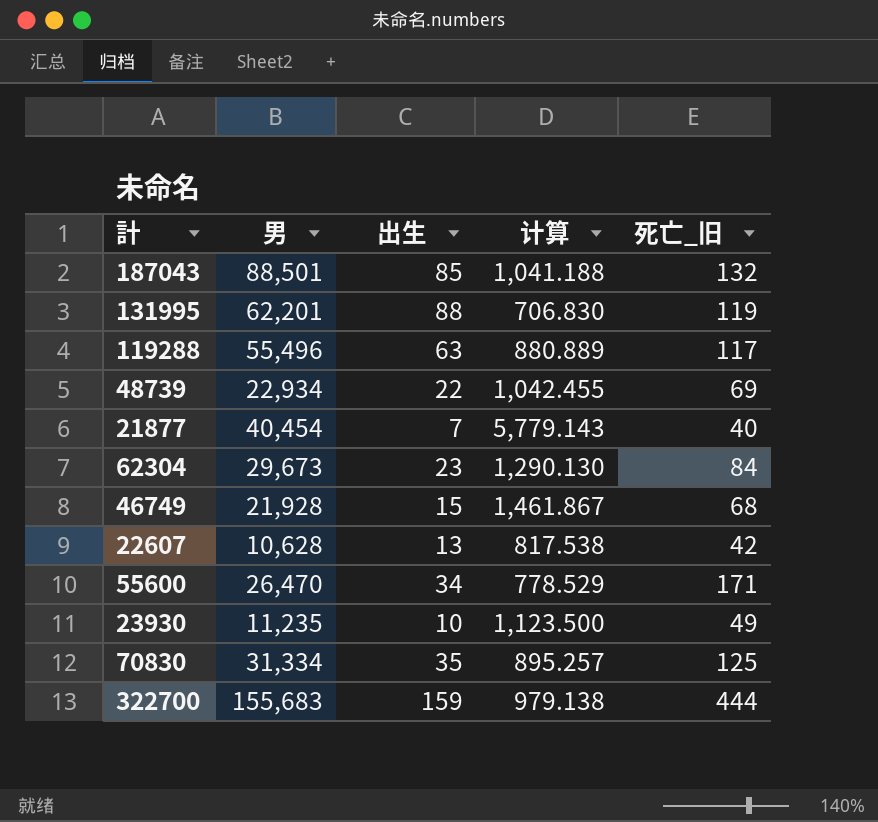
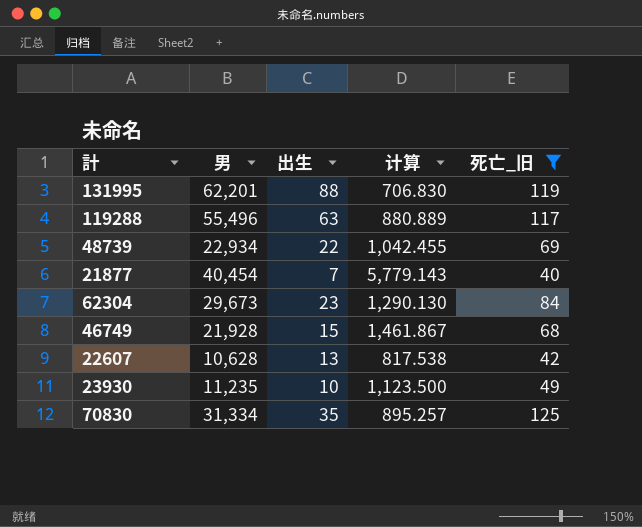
filter: none -> 死亡_旧 <= 125

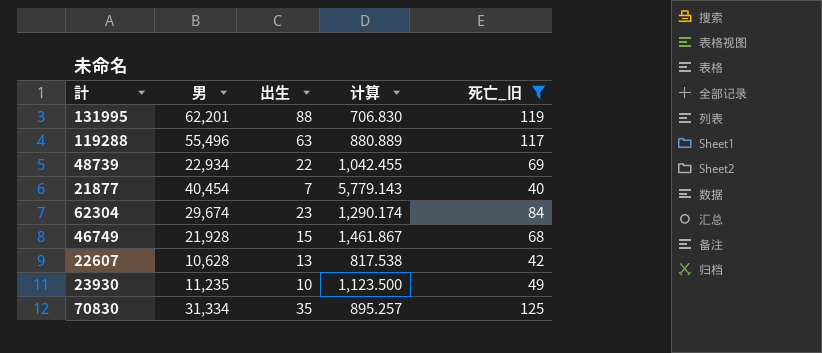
62304 | 男: 29,673 -> 29,674
62304 | 计算: 1,290.130 -> 1,290.174

